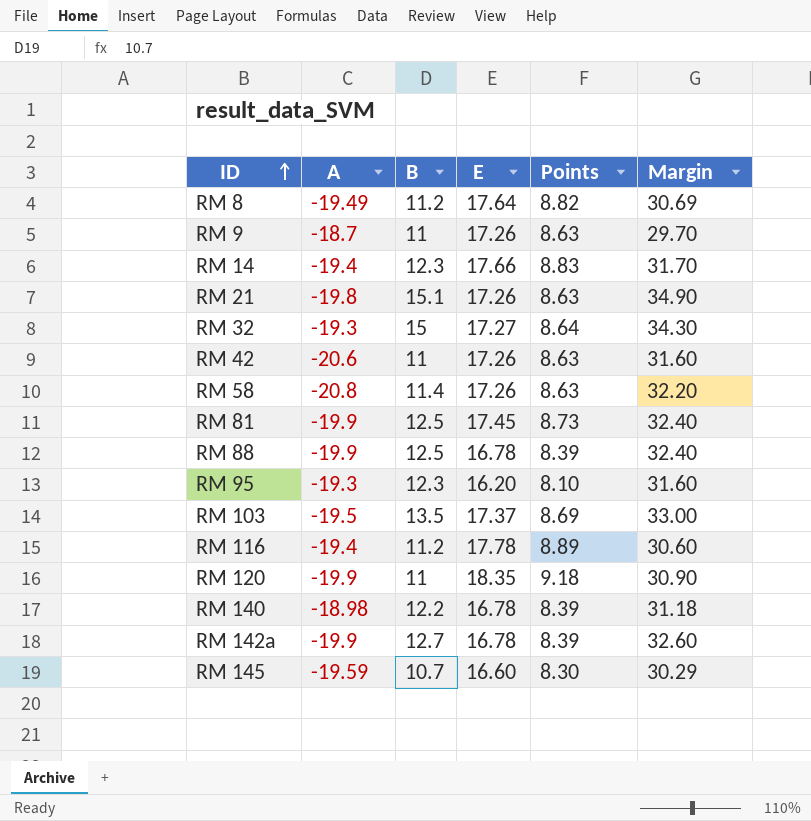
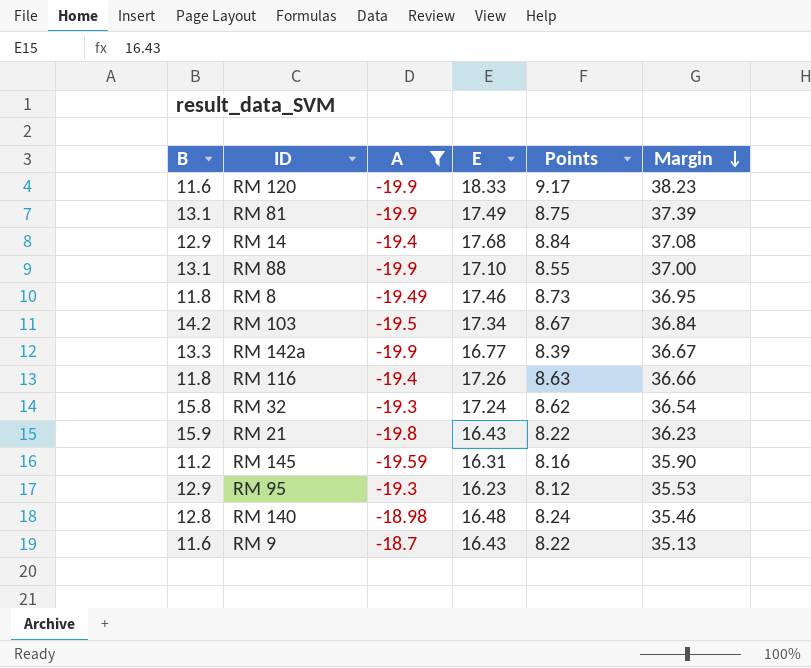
filter: none -> A >= -19.9
row order: ID ascending -> Margin descending
column B | position: 3 -> 1
column Margin | formula: [B] - [A] -> [E] - [A]
RM 120 | B: 11 -> 11.6
RM 120 | E: 18.35 -> 18.33
RM 120 | Points: 9.18 -> 9.17
RM 81 | B: 12.5 -> 13.1
RM 81 | E: 17.45 -> 17.49
RM 81 | Points: 8.73 -> 8.75
RM 14 | B: 12.3 -> 12.9
RM 14 | E: 17.66 -> 17.68
RM 14 | Points: 8.83 -> 8.84
RM 88 | B: 12.5 -> 13.1
RM 88 | E: 16.78 -> 17.10
RM 88 | Points: 8.39 -> 8.55
RM 8 | B: 11.2 -> 11.8
RM 8 | E: 17.64 -> 17.46
RM 8 | Points: 8.82 -> 8.73
RM 103 | B: 13.5 -> 14.2
RM 103 | E: 17.37 -> 17.34
RM 103 | Points: 8.69 -> 8.67
RM 142a | B: 12.7 -> 13.3
RM 142a | E: 16.78 -> 16.77
RM 116 | B: 11.2 -> 11.8
RM 116 | E: 17.78 -> 17.26
RM 116 | Points: 8.89 -> 8.63
RM 32 | B: 15 -> 15.8
RM 32 | E: 17.27 -> 17.24
RM 32 | Points: 8.64 -> 8.62
RM 21 | B: 15.1 -> 15.9
RM 21 | E: 17.26 -> 16.43
RM 21 | Points: 8.63 -> 8.22
RM 145 | B: 10.7 -> 11.2
RM 145 | E: 16.60 -> 16.31
RM 145 | Points: 8.30 -> 8.16
RM 95 | B: 12.3 -> 12.9
RM 95 | E: 16.20 -> 16.23
RM 95 | Points: 8.10 -> 8.12
RM 140 | B: 12.2 -> 12.8
RM 140 | E: 16.78 -> 16.48
RM 140 | Points: 8.39 -> 8.24
RM 9 | B: 11 -> 11.6
RM 9 | E: 17.26 -> 16.43
RM 9 | Points: 8.63 -> 8.22

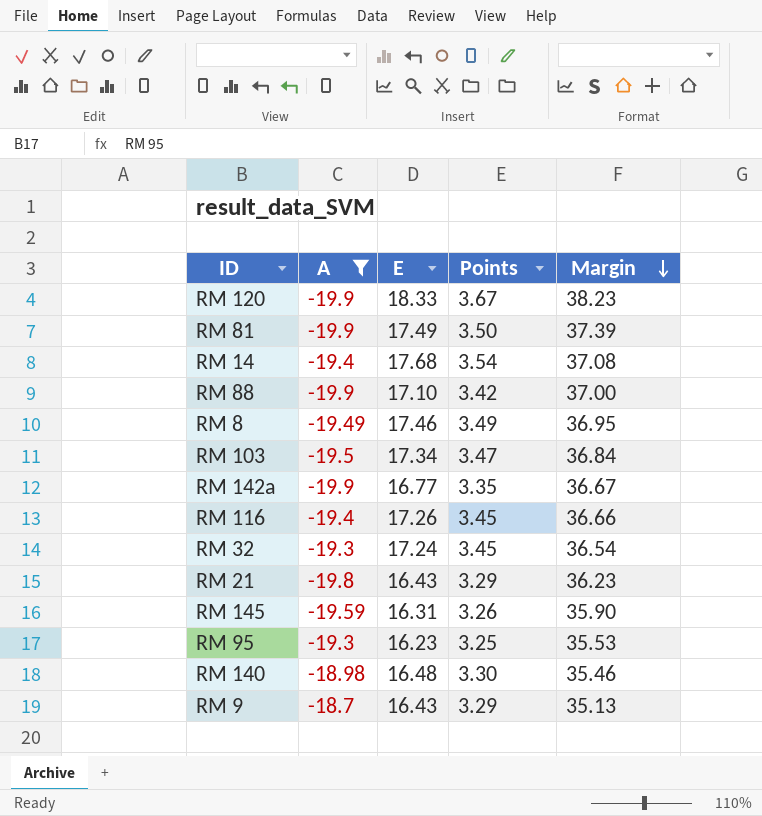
column B | position: 1 -> none
column Points | formula: [E] * 0.5 -> [E] * 0.2

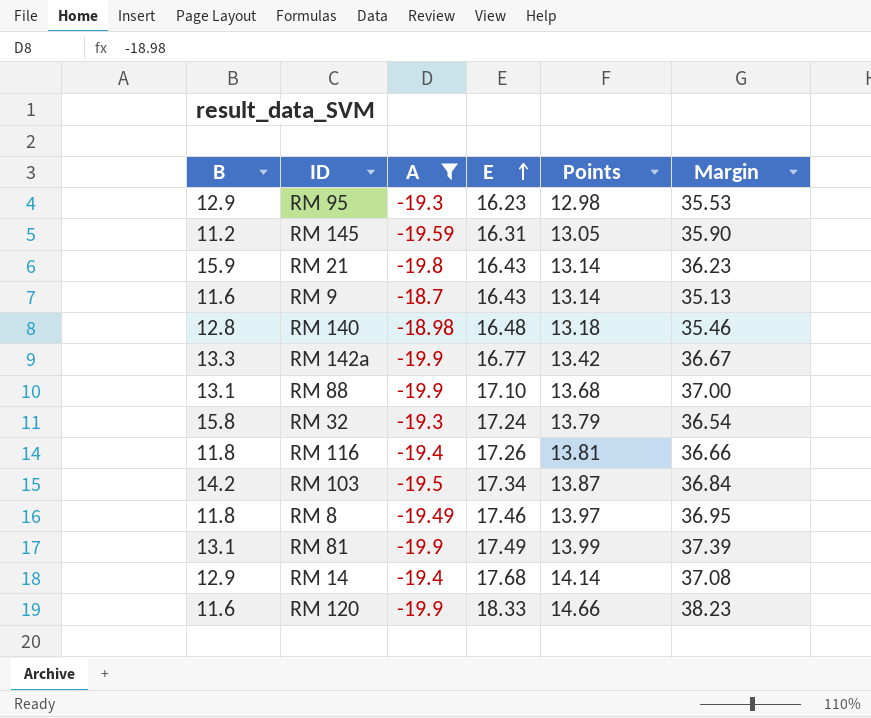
row order: Margin descending -> E ascending
column B | position: none -> 1
column Points | formula: [E] * 0.2 -> [E] * 0.8

